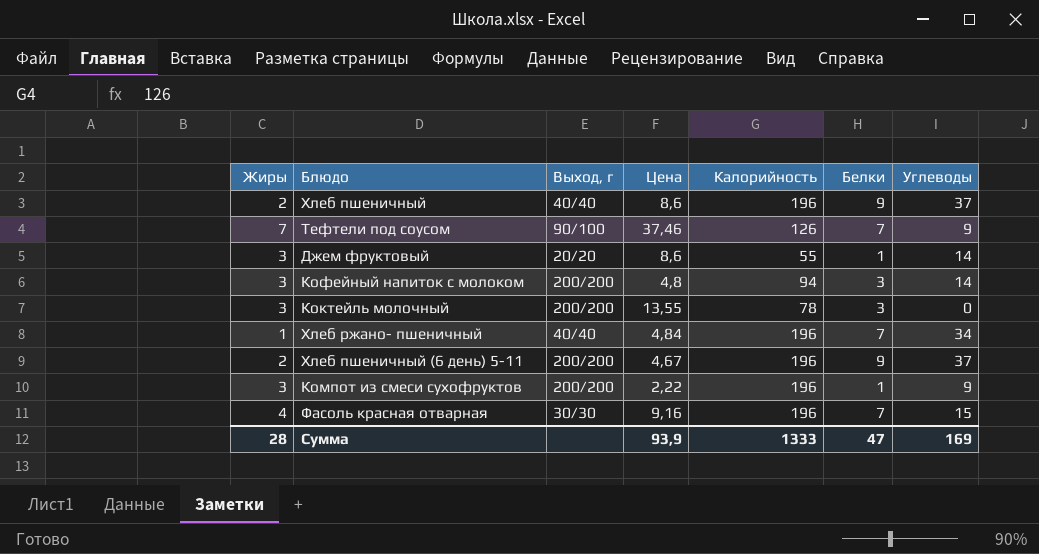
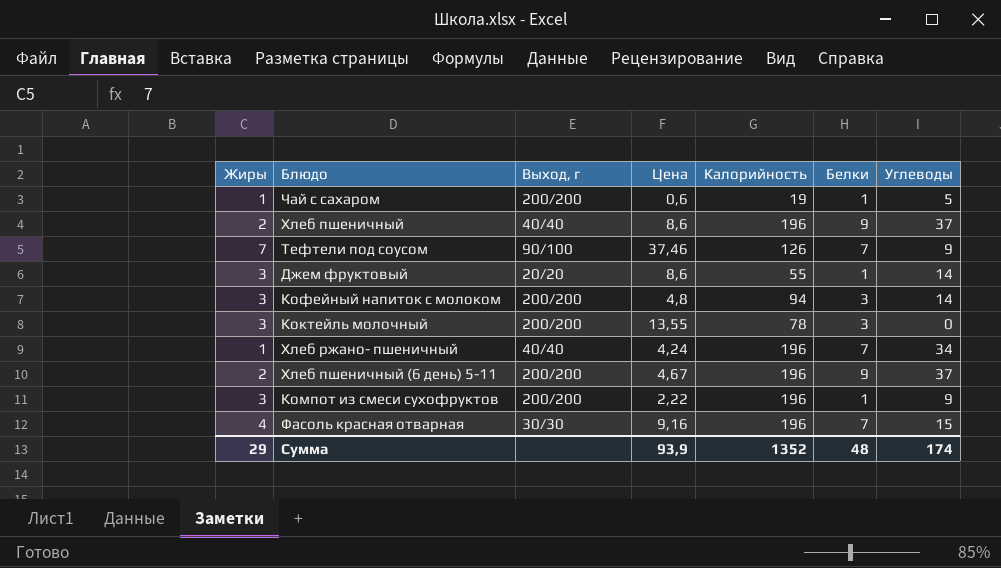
row Чай с сахаром: none -> 1 | 200/200 | 0,6 | 19 | 1 | 5
Хлеб ржано- пшеничный | Цена: 4,84 -> 4,24
Сумма | Жиры: 28 -> 29
Сумма | Калорийность: 1333 -> 1352
Сумма | Белки: 47 -> 48
Сумма | Углеводы: 169 -> 174

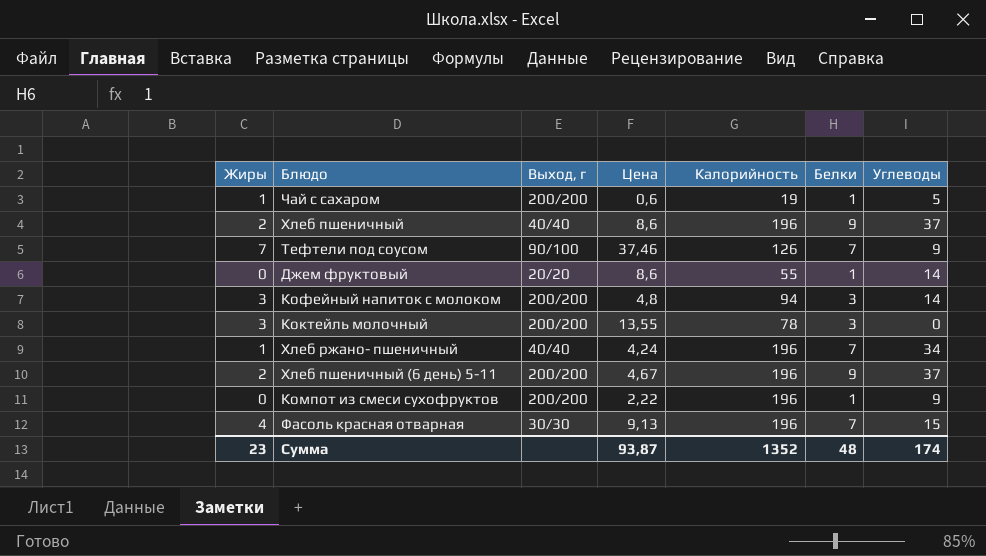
Джем фруктовый | Жиры: 3 -> 0
Компот из смеси сухофруктов | Жиры: 3 -> 0
Фасоль красная отварная | Цена: 9,16 -> 9,13
Сумма | Жиры: 29 -> 23
Сумма | Цена: 93,9 -> 93,87

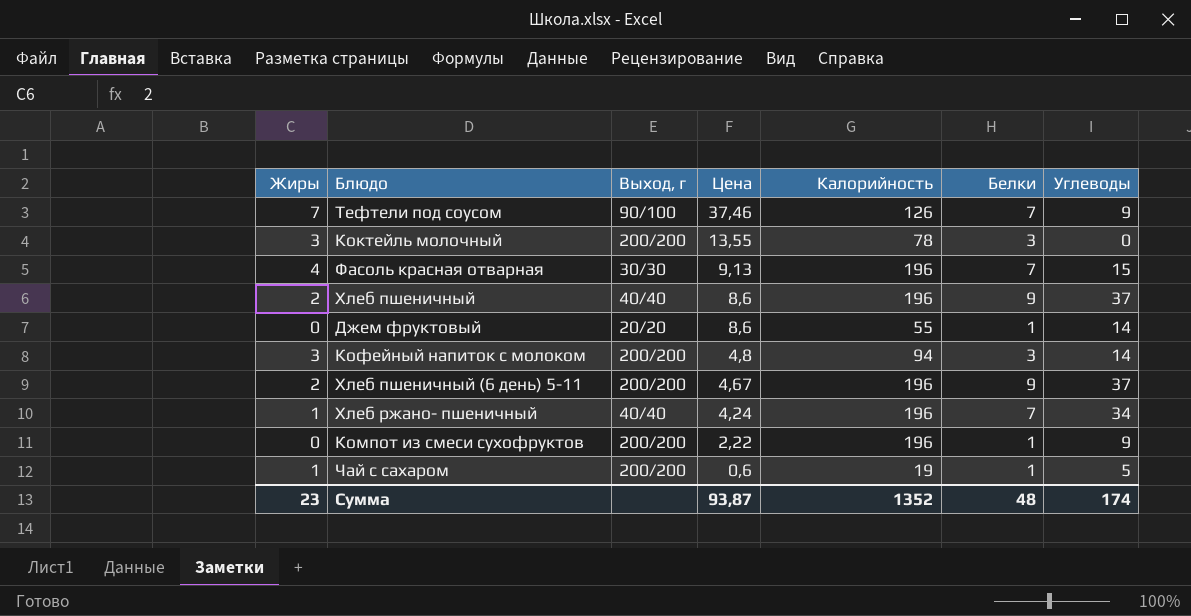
row order: none -> Цена descending

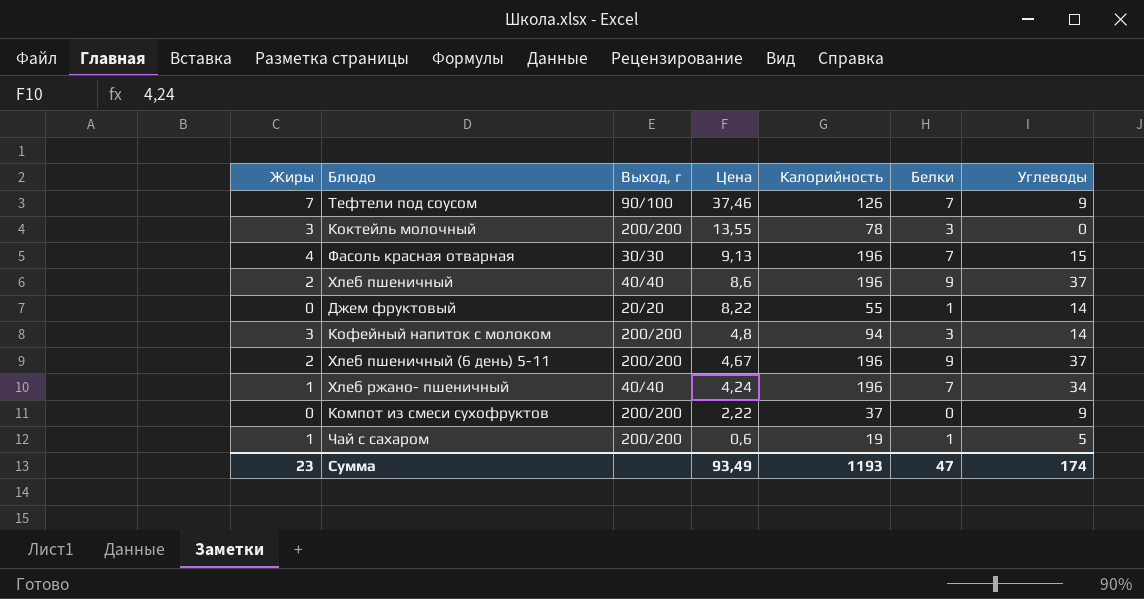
Джем фруктовый | Цена: 8,6 -> 8,22
Компот из смеси сухофруктов | Калорийность: 196 -> 37
Компот из смеси сухофруктов | Белки: 1 -> 0
Сумма | Цена: 93,87 -> 93,49
Сумма | Калорийность: 1352 -> 1193
Сумма | Белки: 48 -> 47

